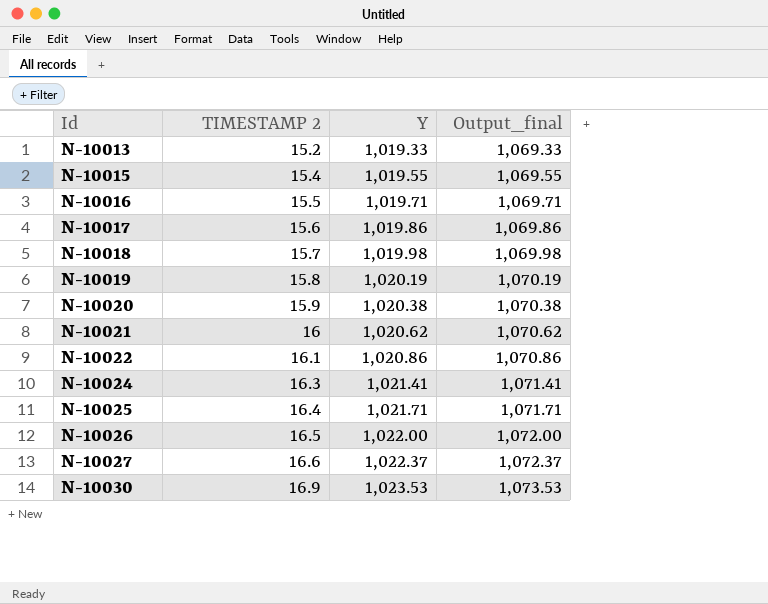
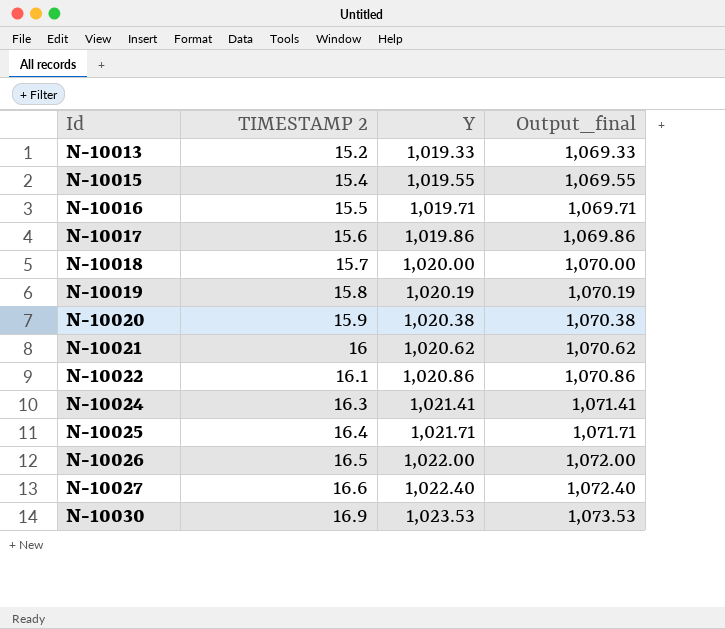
N-10018 | Y: 1,019.98 -> 1,020.00
N-10018 | Output_final: 1,069.98 -> 1,070.00
N-10027 | Y: 1,022.37 -> 1,022.40
N-10027 | Output_final: 1,072.37 -> 1,072.40

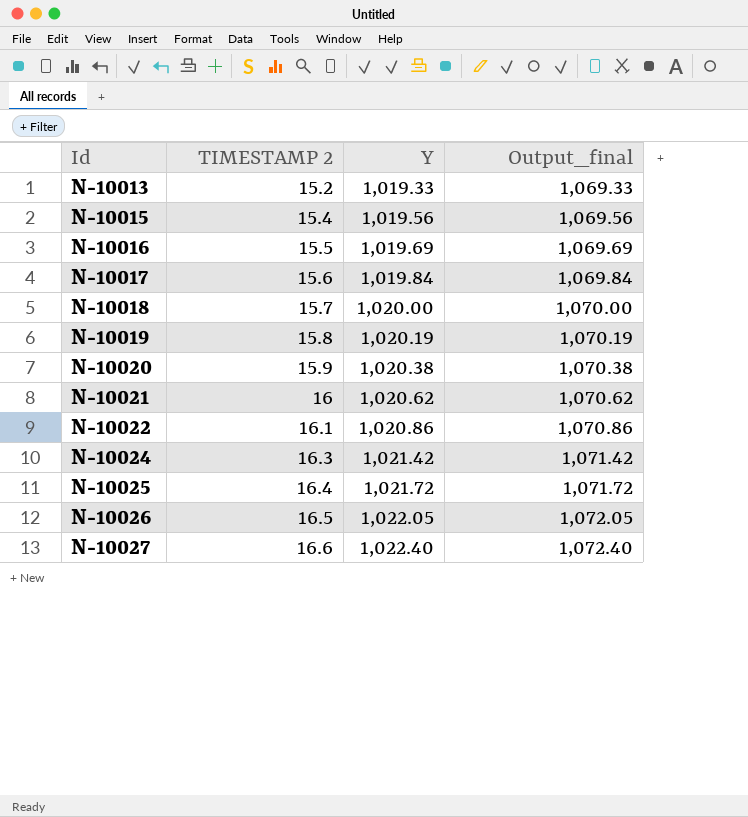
row N-10030: 16.9 | 1,023.53 | 1,073.53 -> none
N-10015 | Y: 1,019.55 -> 1,019.56
N-10015 | Output_final: 1,069.55 -> 1,069.56
N-10016 | Y: 1,019.71 -> 1,019.69
N-10016 | Output_final: 1,069.71 -> 1,069.69
N-10017 | Y: 1,019.86 -> 1,019.84
N-10017 | Output_final: 1,069.86 -> 1,069.84
N-10024 | Y: 1,021.41 -> 1,021.42
N-10024 | Output_final: 1,071.41 -> 1,071.42
N-10025 | Y: 1,021.71 -> 1,021.72
N-10025 | Output_final: 1,071.71 -> 1,071.72
N-10026 | Y: 1,022.00 -> 1,022.05
N-10026 | Output_final: 1,072.00 -> 1,072.05

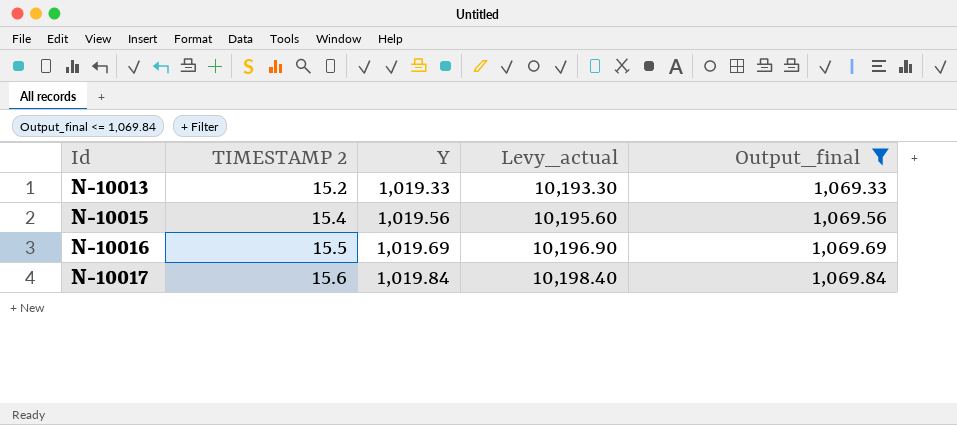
filter: none -> Output_final <= 1,069.84
column Levy_actual | formula: none -> [Y] * 10

